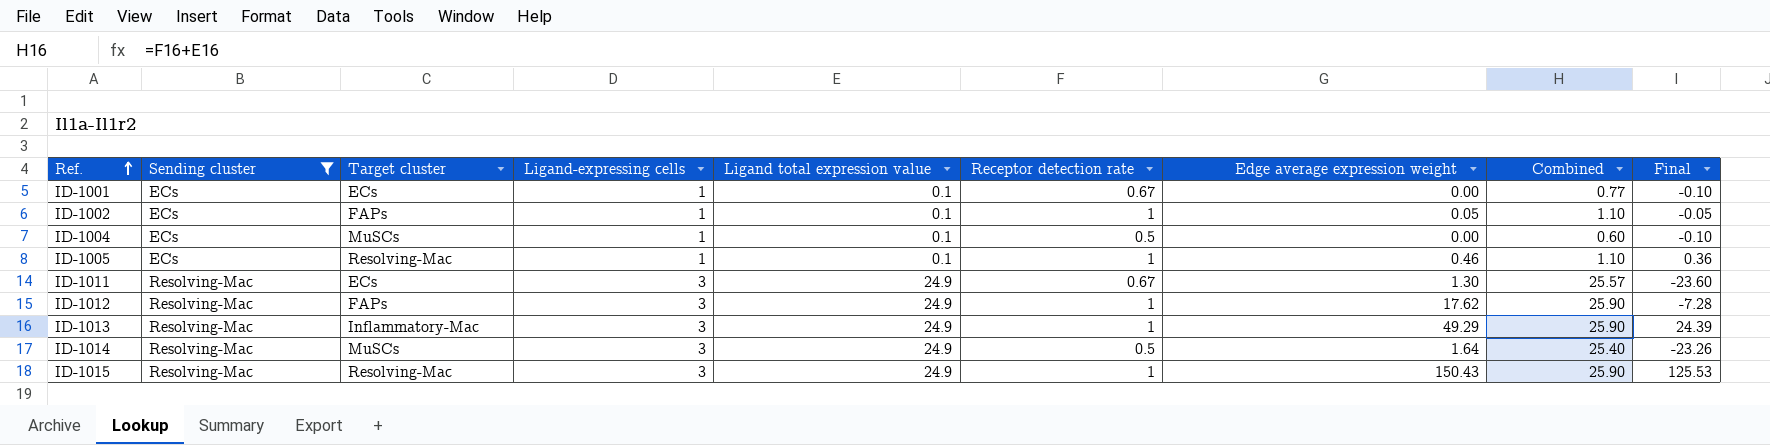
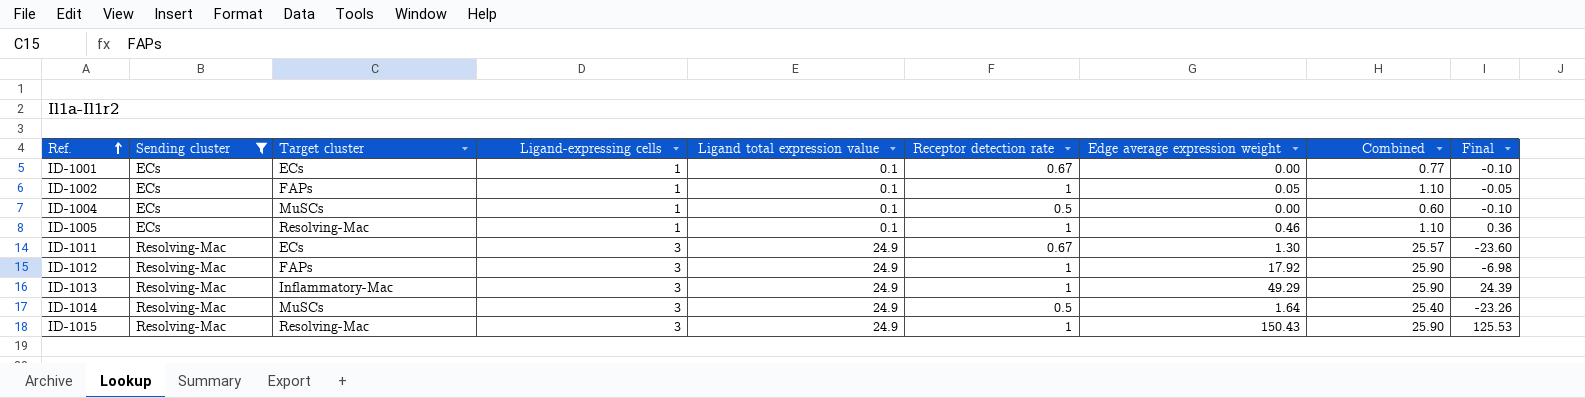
ID-1012 | Edge average expression weight: 17.62 -> 17.92
ID-1012 | Final: -7.28 -> -6.98

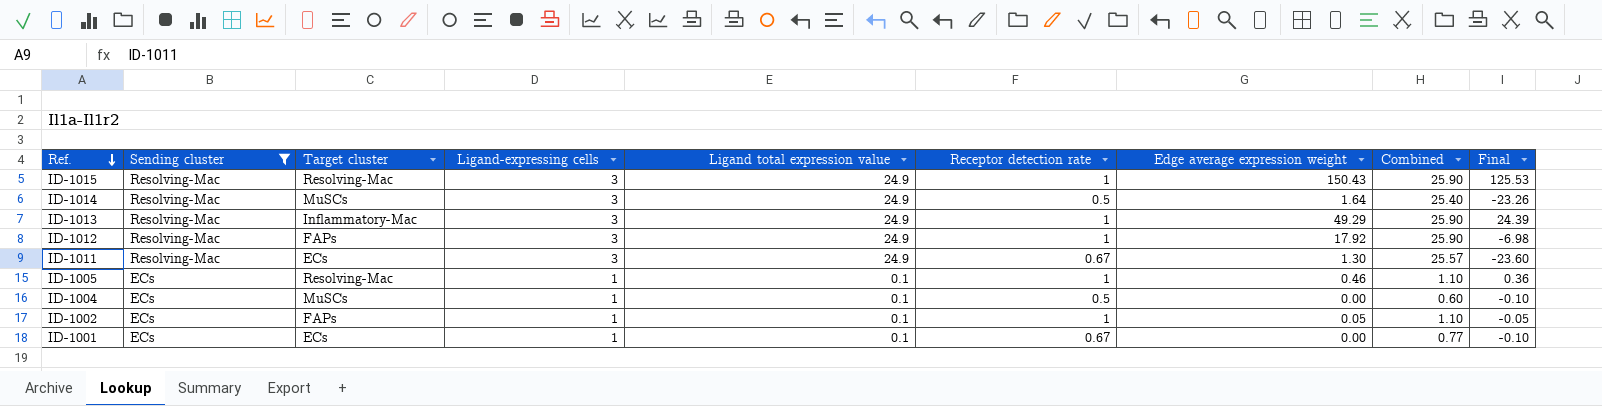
row order: Ref. ascending -> Ref. descending

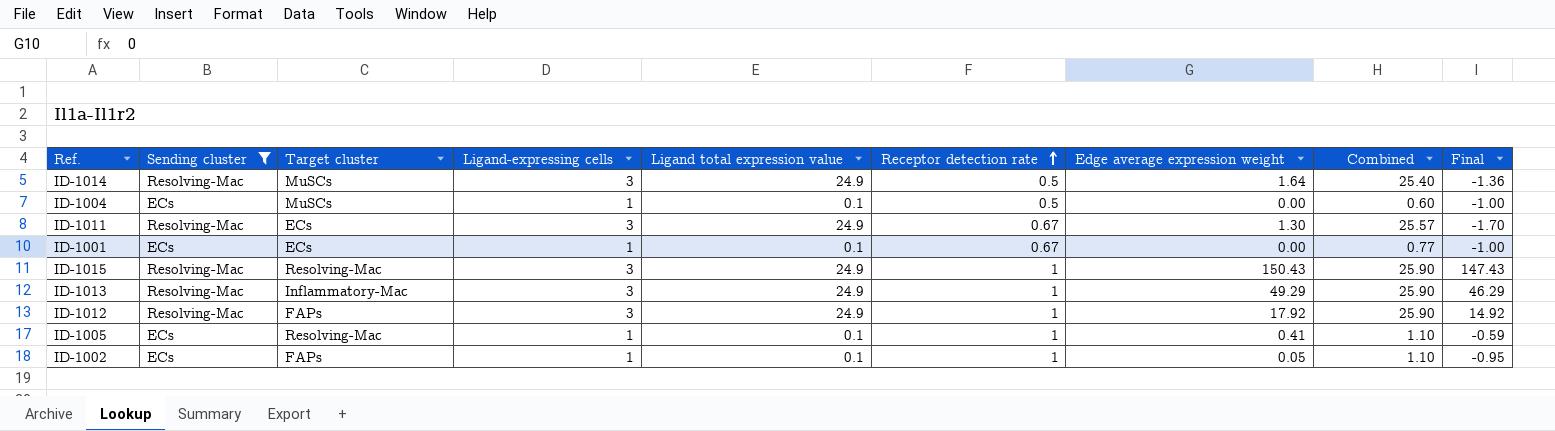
row order: Ref. descending -> Receptor detection rate ascending
column Final | formula: [Edge average expression weight] - [Ligand total expression value] -> [Edge average expression weight] - [Ligand-expressing cells]
ID-1005 | Edge average expression weight: 0.46 -> 0.41

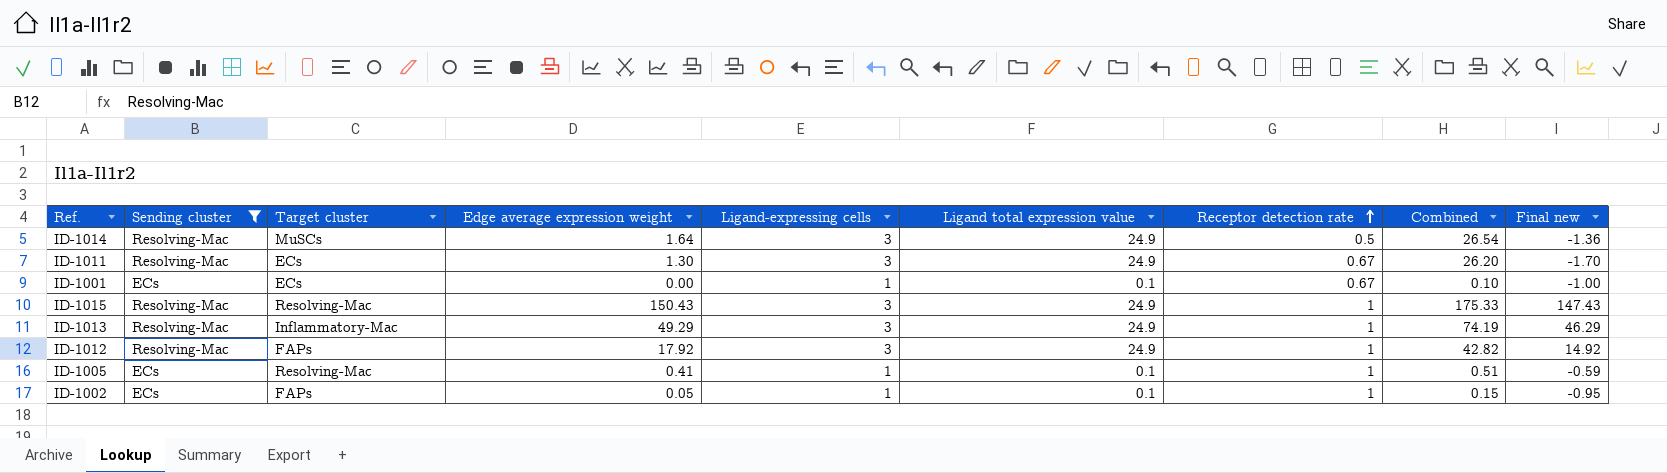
column Edge average expression weight | position: 7 -> 4
column Combined | formula: [Ligand total expression value] + [Receptor detection rate] -> [Edge average expression weight] + [Ligand total expression value]
column name: Final -> Final new
row ID-1004: ECs | MuSCs | 1 | 0.1 | 0.5 | 0.00 | 0.60 | -1.00 -> none

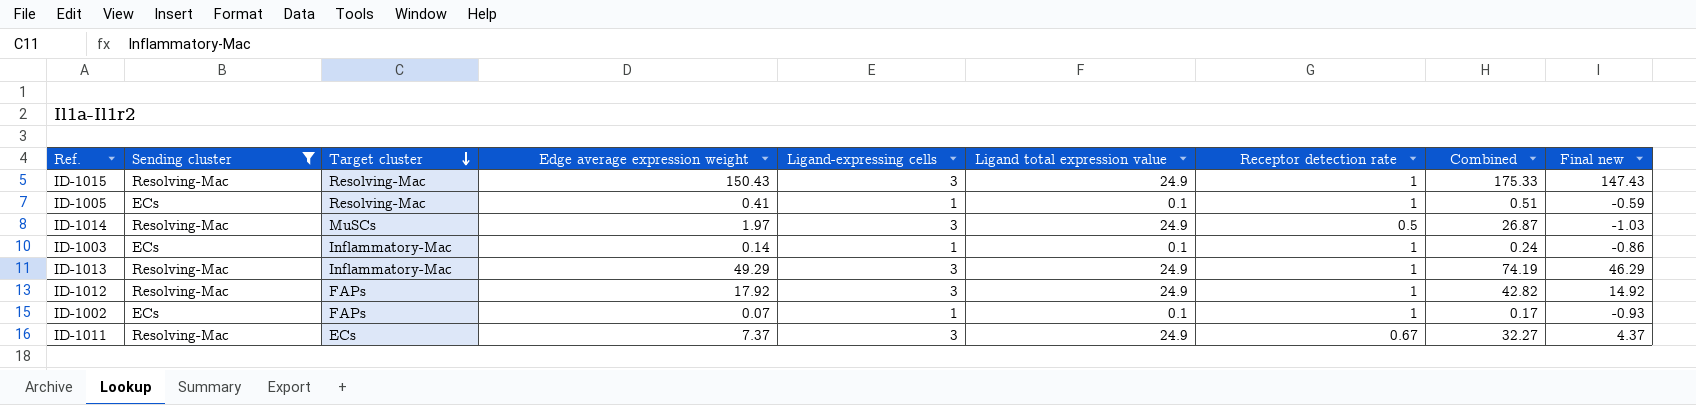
row order: Receptor detection rate ascending -> Target cluster descending
row ID-1001: ECs | ECs | 0.00 | 1 | 0.1 | 0.67 | 0.10 | -1.00 -> none
ID-1014 | Edge average expression weight: 1.64 -> 1.97
ID-1014 | Combined: 26.54 -> 26.87
ID-1014 | Final new: -1.36 -> -1.03
row ID-1003: none -> ECs | Inflammatory-Mac | 0.14 | 1 | 0.1 | 1 | 0.24 | -0.86
ID-1002 | Edge average expression weight: 0.05 -> 0.07
ID-1002 | Combined: 0.15 -> 0.17
ID-1002 | Final new: -0.95 -> -0.93
ID-1011 | Edge average expression weight: 1.30 -> 7.37
ID-1011 | Combined: 26.20 -> 32.27
ID-1011 | Final new: -1.70 -> 4.37

